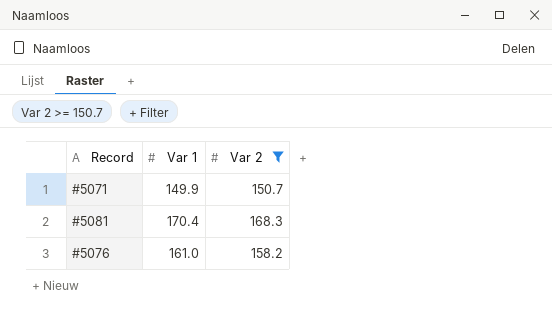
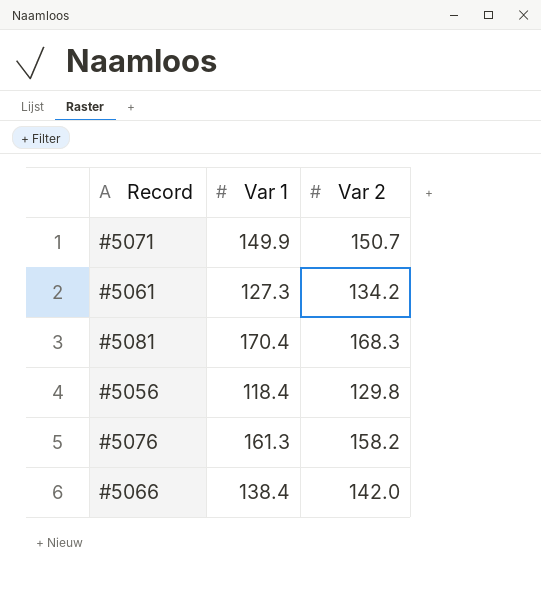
filter: Var 2 >= 150.7 -> none
#5076 | Var 1: 161.0 -> 161.3

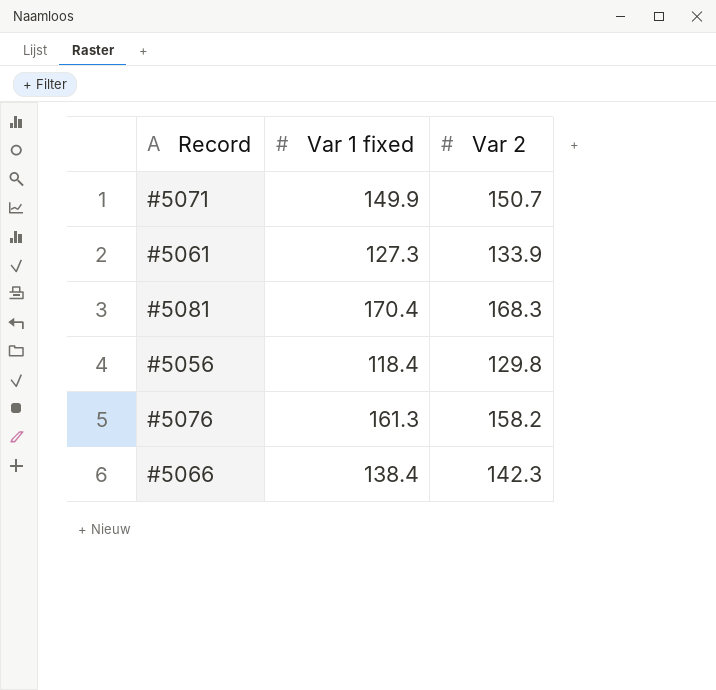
column name: Var 1 -> Var 1 fixed
#5061 | Var 2: 134.2 -> 133.9
#5066 | Var 2: 142.0 -> 142.3

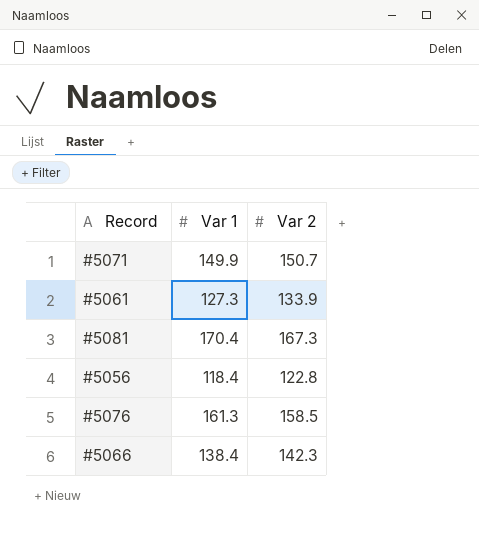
column name: Var 1 fixed -> Var 1
#5081 | Var 2: 168.3 -> 167.3
#5056 | Var 2: 129.8 -> 122.8
#5076 | Var 2: 158.2 -> 158.5

